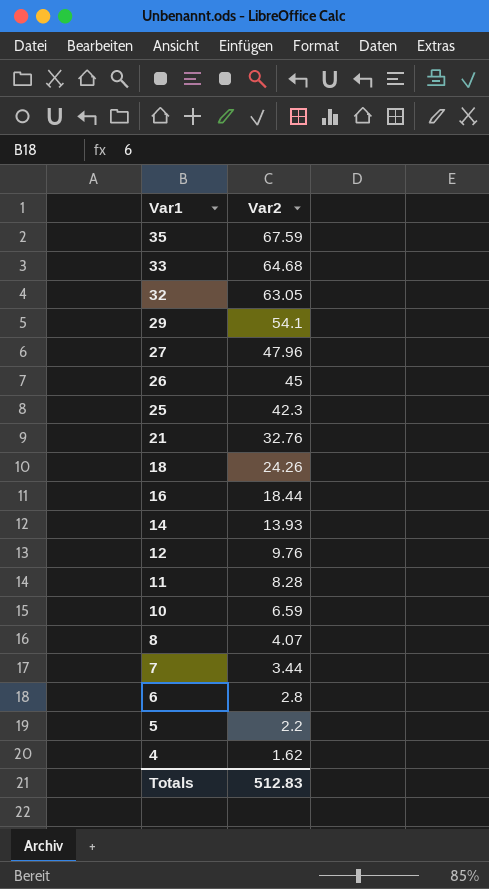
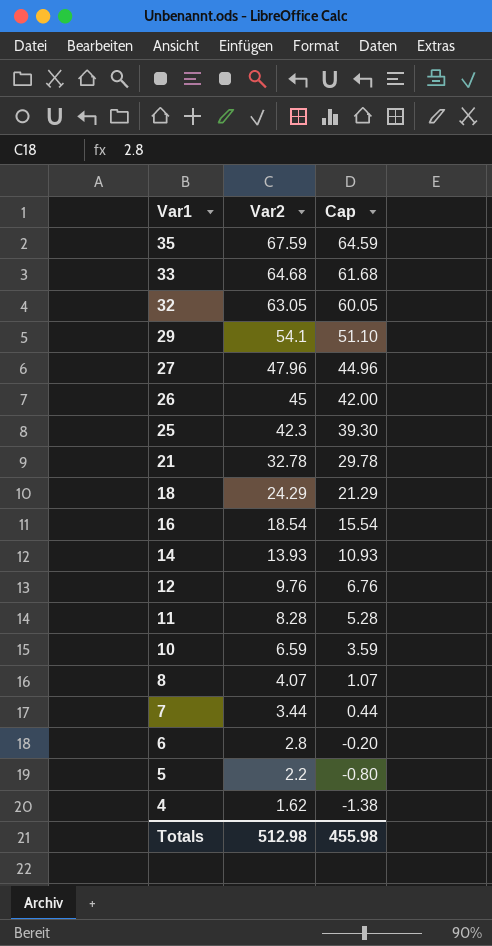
column Cap | formula: none -> [Var2] - 3
21 | Var2: 32.76 -> 32.78
18 | Var2: 24.26 -> 24.29
16 | Var2: 18.44 -> 18.54
Totals | Var2: 512.83 -> 512.98

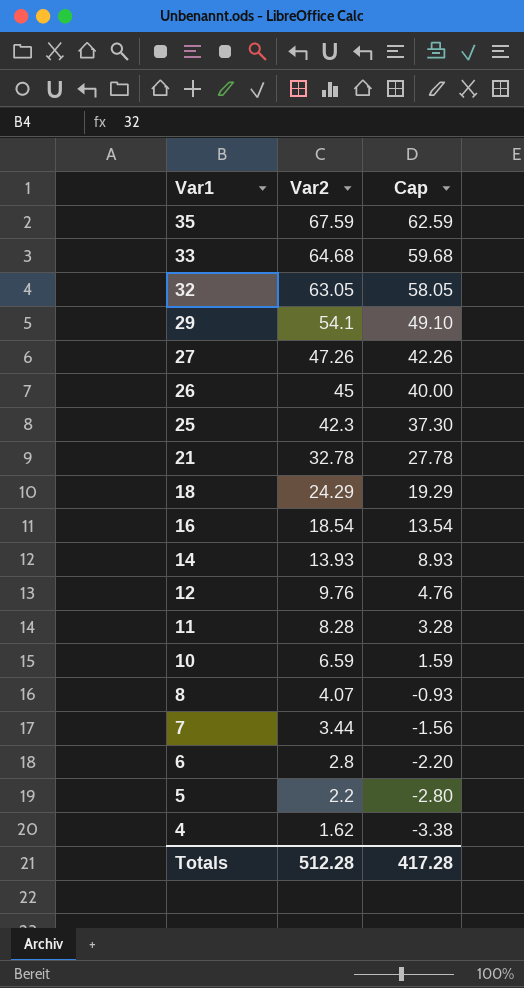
column Cap | formula: [Var2] - 3 -> [Var2] - 5
27 | Var2: 47.96 -> 47.26
Totals | Var2: 512.98 -> 512.28
Totals | Cap: 455.98 -> 417.28

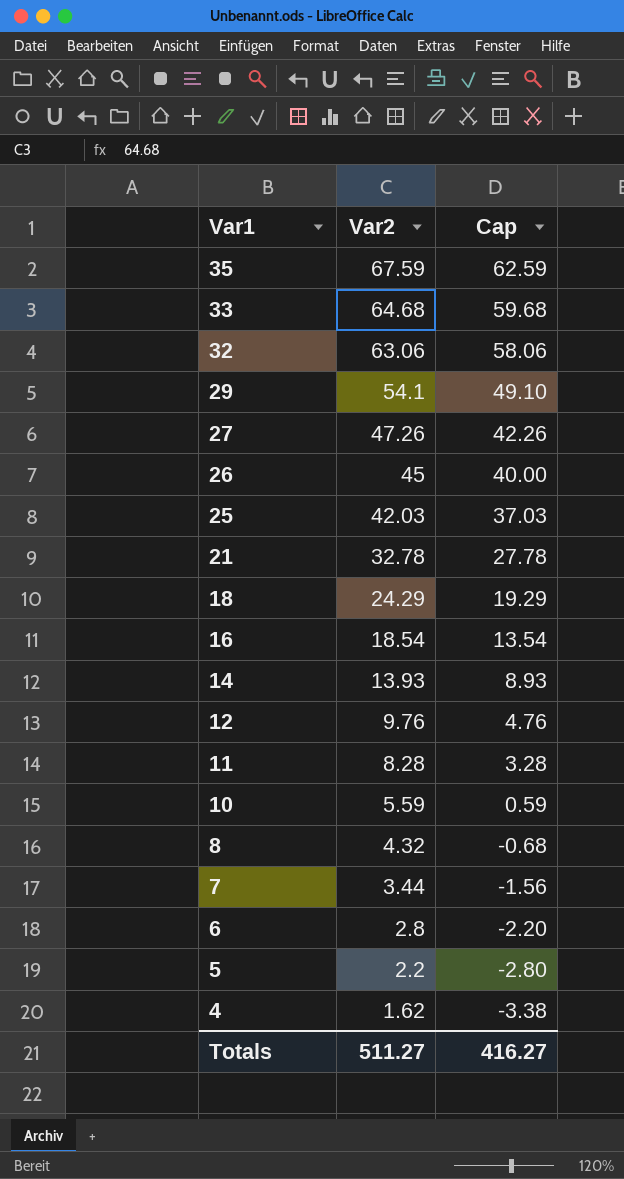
32 | Var2: 63.05 -> 63.06
32 | Cap: 58.05 -> 58.06
25 | Var2: 42.3 -> 42.03
25 | Cap: 37.30 -> 37.03
10 | Var2: 6.59 -> 5.59
10 | Cap: 1.59 -> 0.59
8 | Var2: 4.07 -> 4.32
8 | Cap: -0.93 -> -0.68
Totals | Var2: 512.28 -> 511.27
Totals | Cap: 417.28 -> 416.27

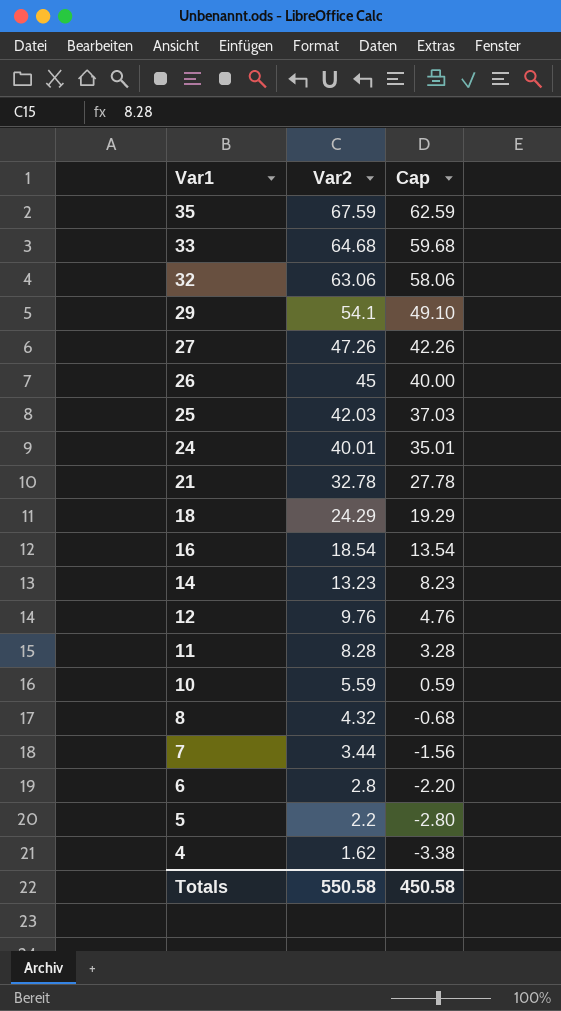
row 24: none -> 40.01 | 35.01
14 | Var2: 13.93 -> 13.23
14 | Cap: 8.93 -> 8.23
Totals | Var2: 511.27 -> 550.58
Totals | Cap: 416.27 -> 450.58

